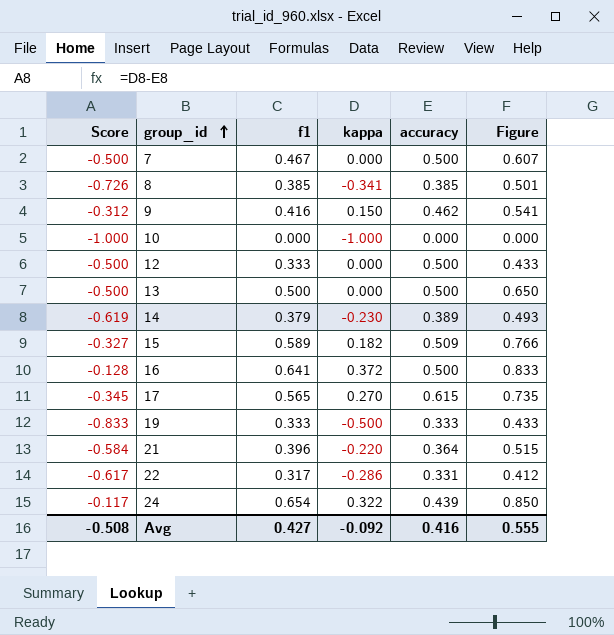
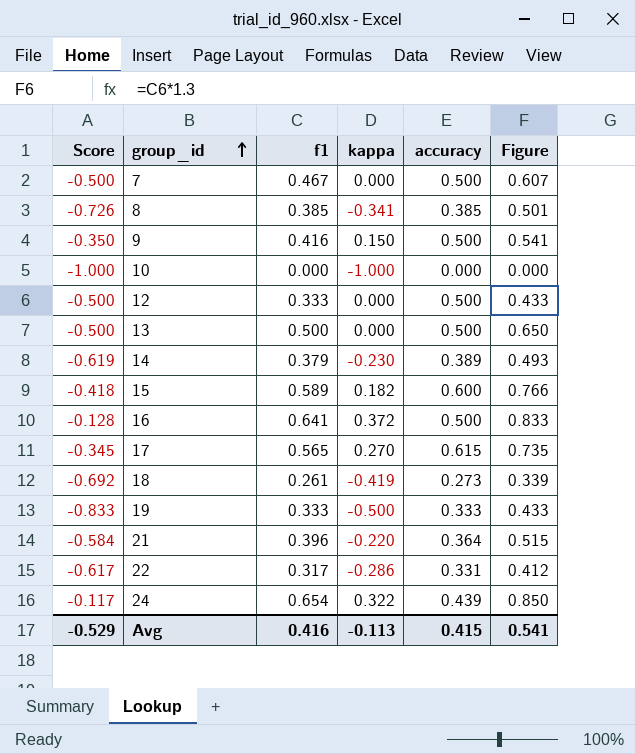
9 | Score: -0.312 -> -0.350
9 | accuracy: 0.462 -> 0.500
15 | Score: -0.327 -> -0.418
15 | accuracy: 0.509 -> 0.600
row 18: none -> -0.692 | 0.261 | -0.419 | 0.273 | 0.339
Avg | Score: -0.508 -> -0.529
Avg | f1: 0.427 -> 0.416
Avg | kappa: -0.092 -> -0.113
Avg | accuracy: 0.416 -> 0.415
Avg | Figure: 0.555 -> 0.541

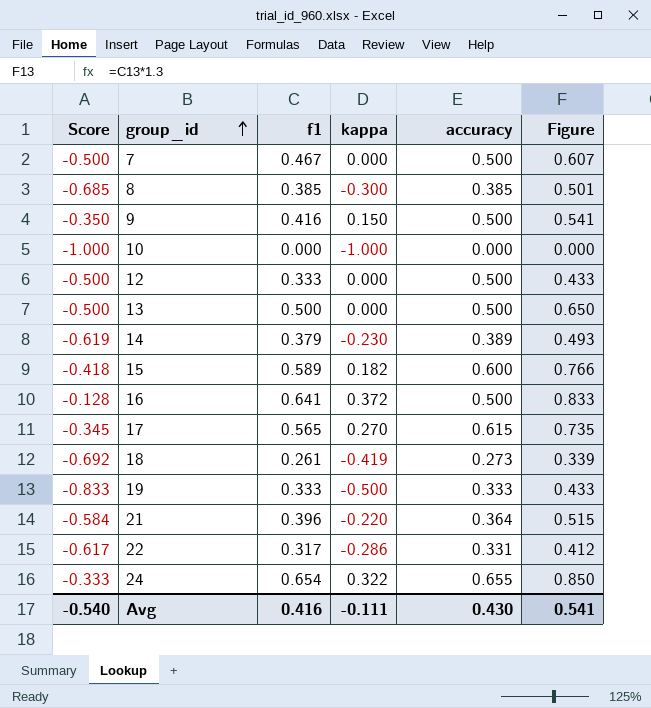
8 | Score: -0.726 -> -0.685
8 | kappa: -0.341 -> -0.300
24 | Score: -0.117 -> -0.333
24 | accuracy: 0.439 -> 0.655
Avg | Score: -0.529 -> -0.540
Avg | kappa: -0.113 -> -0.111
Avg | accuracy: 0.415 -> 0.430

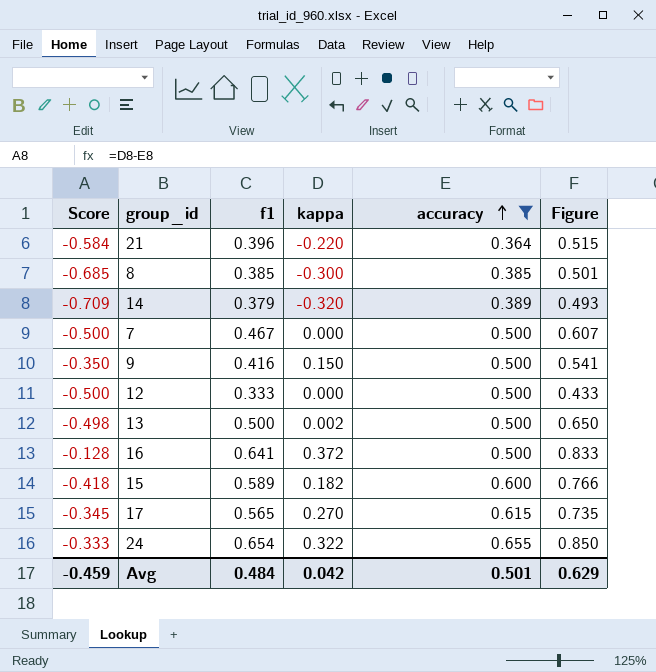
filter: none -> accuracy >= 0.364
row order: group_id ascending -> accuracy ascending
14 | Score: -0.619 -> -0.709
14 | kappa: -0.230 -> -0.320
13 | Score: -0.500 -> -0.498
13 | kappa: 0.000 -> 0.002
Avg | Score: -0.540 -> -0.459
Avg | f1: 0.416 -> 0.484
Avg | kappa: -0.111 -> 0.042
Avg | accuracy: 0.430 -> 0.501
Avg | Figure: 0.541 -> 0.629

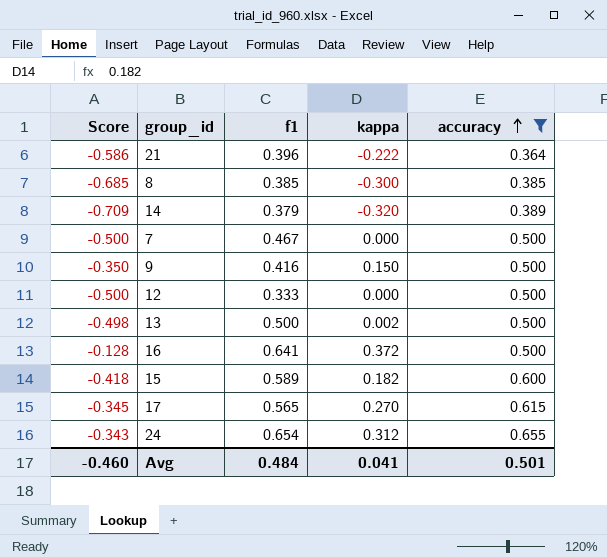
column Figure | formula: [f1] * 1.3 -> none
21 | Score: -0.584 -> -0.586
21 | kappa: -0.220 -> -0.222
24 | Score: -0.333 -> -0.343
24 | kappa: 0.322 -> 0.312
Avg | Score: -0.459 -> -0.460
Avg | kappa: 0.042 -> 0.041

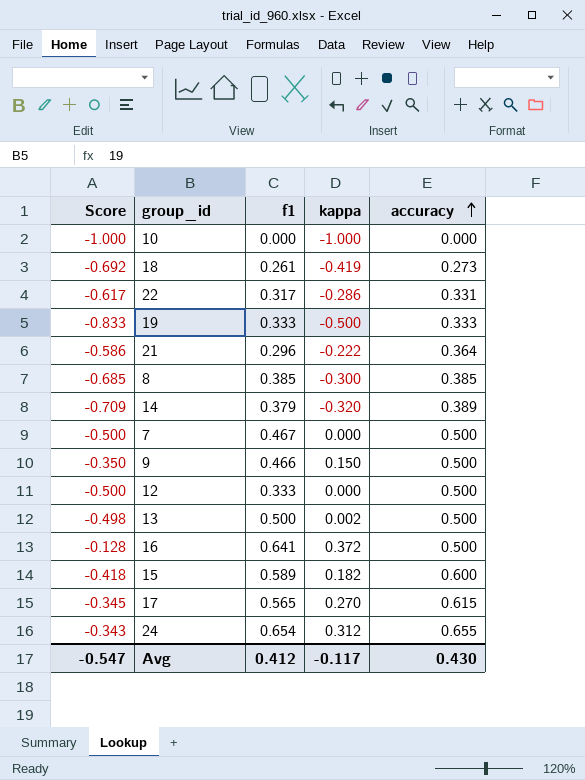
filter: accuracy >= 0.364 -> none
21 | f1: 0.396 -> 0.296
9 | f1: 0.416 -> 0.466
Avg | Score: -0.460 -> -0.547
Avg | f1: 0.484 -> 0.412
Avg | kappa: 0.041 -> -0.117
Avg | accuracy: 0.501 -> 0.430

